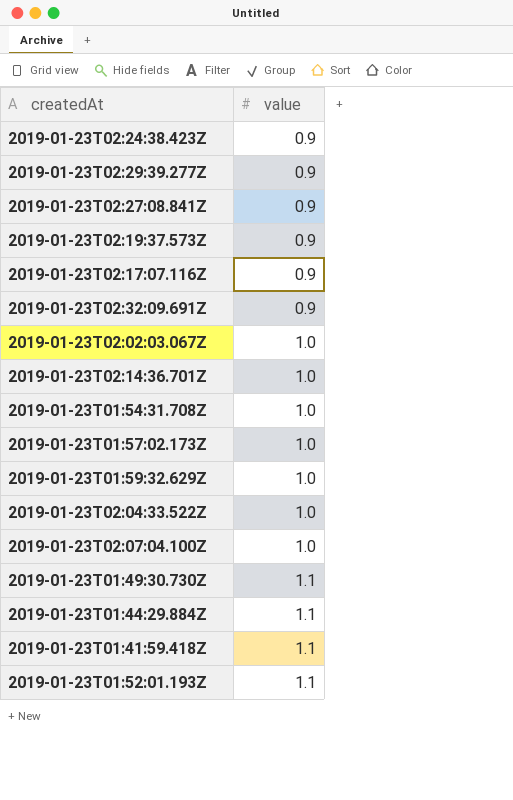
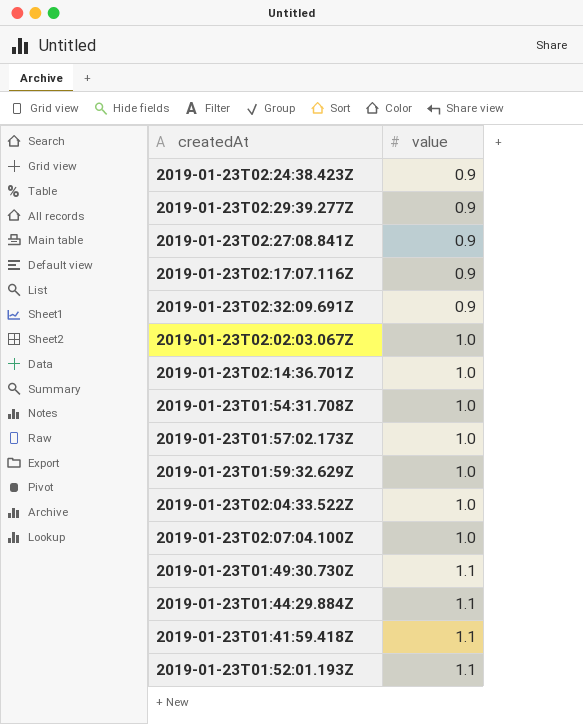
row 2019-01-23T02:19:37.573Z: 0.9 -> none

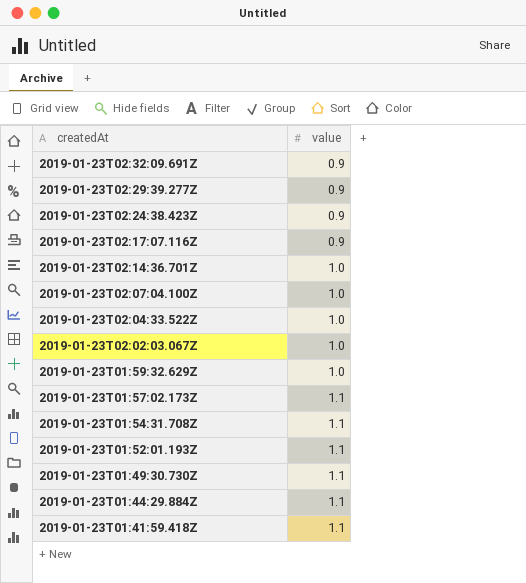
row order: value ascending -> createdAt descending
row 2019-01-23T02:27:08.841Z: 0.9 -> none
2019-01-23T01:57:02.173Z | value: 1.0 -> 1.1
2019-01-23T01:54:31.708Z | value: 1.0 -> 1.1

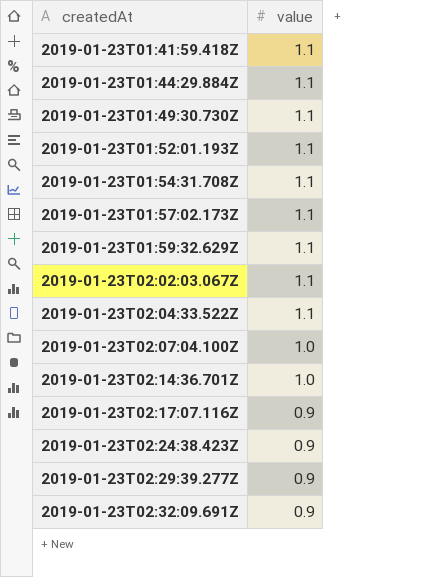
row order: createdAt descending -> createdAt ascending
2019-01-23T01:59:32.629Z | value: 1.0 -> 1.1
2019-01-23T02:02:03.067Z | value: 1.0 -> 1.1
2019-01-23T02:04:33.522Z | value: 1.0 -> 1.1

